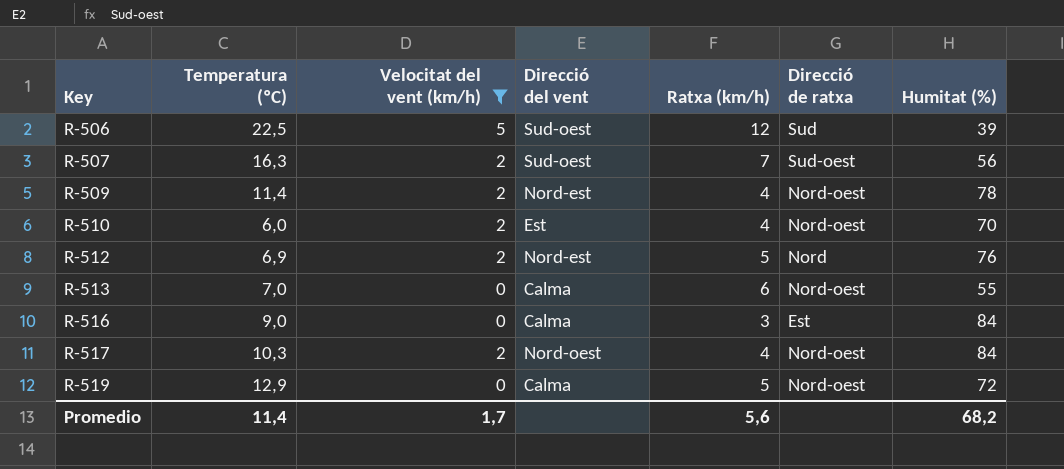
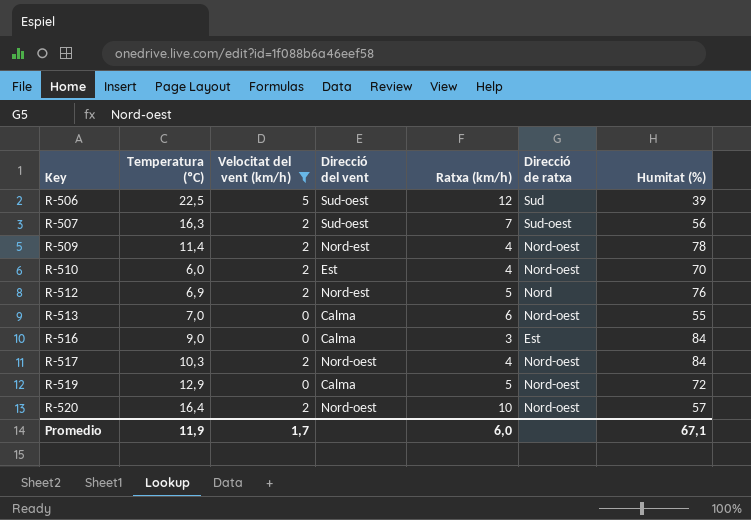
row R-520: none -> 16,4 | 2 | Nord-oest | 10 | Nord-oest | 57
Promedio | Temperatura (ºC): 11,4 -> 11,9
Promedio | Ratxa (km/h): 5,6 -> 6,0
Promedio | Humitat (%): 68,2 -> 67,1

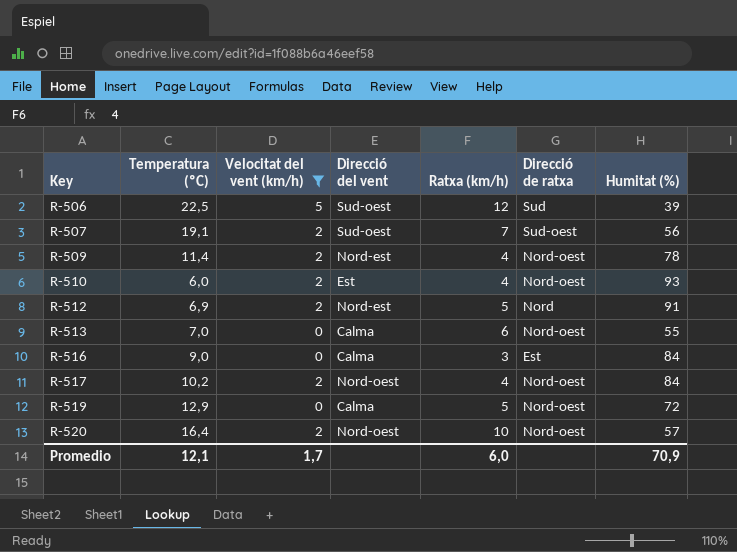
R-507 | Temperatura (ºC): 16,3 -> 19,1
R-510 | Humitat (%): 70 -> 93
R-512 | Humitat (%): 76 -> 91
R-517 | Temperatura (ºC): 10,3 -> 10,2
Promedio | Temperatura (ºC): 11,9 -> 12,1
Promedio | Humitat (%): 67,1 -> 70,9

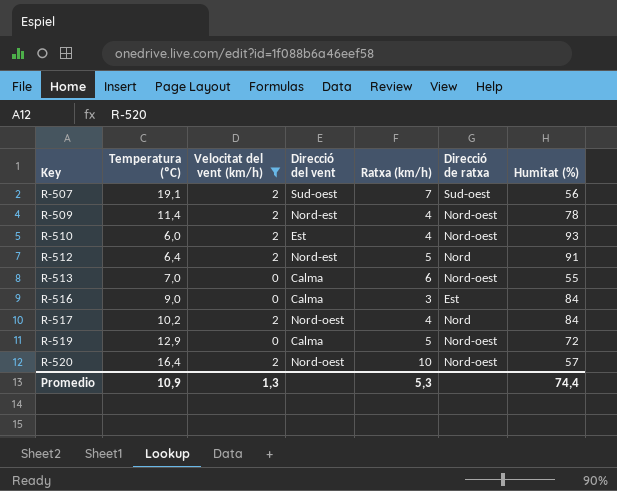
row R-506: 22,5 | 5 | Sud-oest | 12 | Sud | 39 -> none
R-512 | Temperatura (ºC): 6,9 -> 6,4
R-517 | Direcció de ratxa: Nord-oest -> Nord
Promedio | Temperatura (ºC): 12,1 -> 10,9
Promedio | Velocitat del vent (km/h): 1,7 -> 1,3
Promedio | Ratxa (km/h): 6,0 -> 5,3
Promedio | Humitat (%): 70,9 -> 74,4

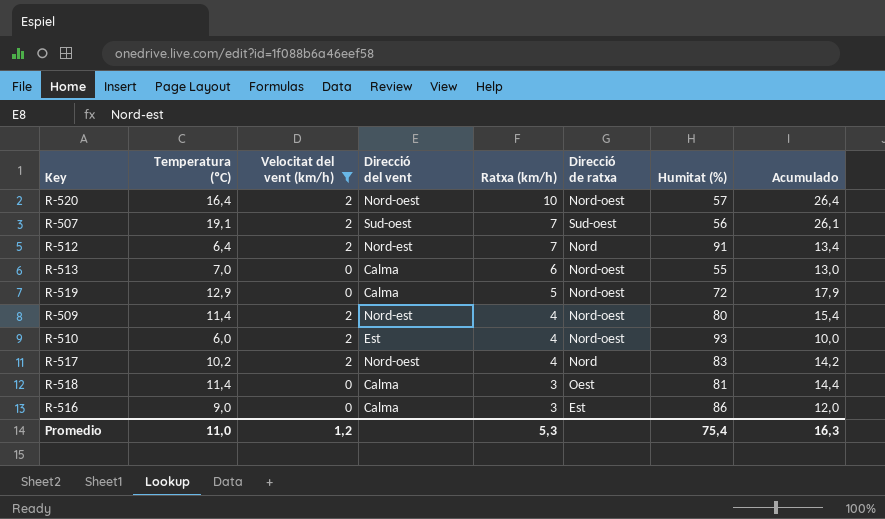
row order: Key ascending -> Ratxa (km/h) descending
column Acumulado | formula: none -> [Temperatura (ºC)] + [Ratxa (km/h)]
R-512 | Ratxa (km/h): 5 -> 7
R-509 | Humitat (%): 78 -> 80
R-517 | Humitat (%): 84 -> 83
row R-518: none -> 11,4 | 0 | Calma | 3 | Oest | 81 | 14,4
R-516 | Humitat (%): 84 -> 86
Promedio | Temperatura (ºC): 10,9 -> 11,0
Promedio | Velocitat del vent (km/h): 1,3 -> 1,2
Promedio | Humitat (%): 74,4 -> 75,4

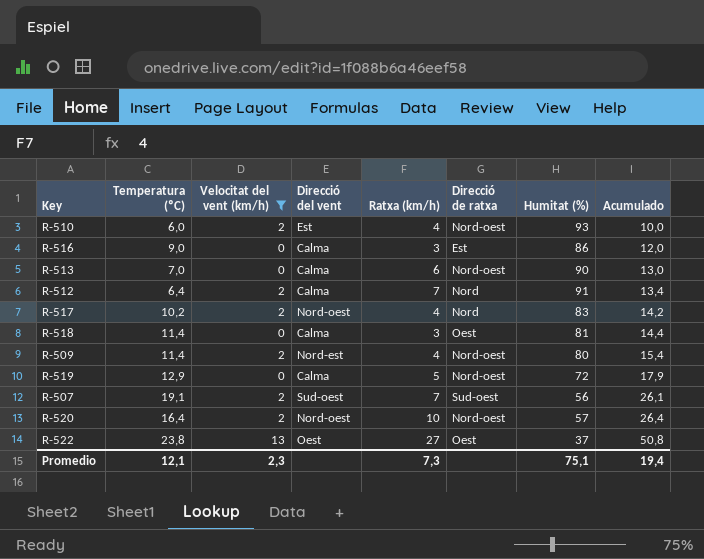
row order: Ratxa (km/h) descending -> Acumulado ascending
R-513 | Humitat (%): 55 -> 90
R-512 | Direcció del vent: Nord-est -> Calma
row R-522: none -> 23,8 | 13 | Oest | 27 | Oest | 37 | 50,8
Promedio | Temperatura (ºC): 11,0 -> 12,1
Promedio | Velocitat del vent (km/h): 1,2 -> 2,3
Promedio | Ratxa (km/h): 5,3 -> 7,3
Promedio | Humitat (%): 75,4 -> 75,1
Promedio | Acumulado: 16,3 -> 19,4

